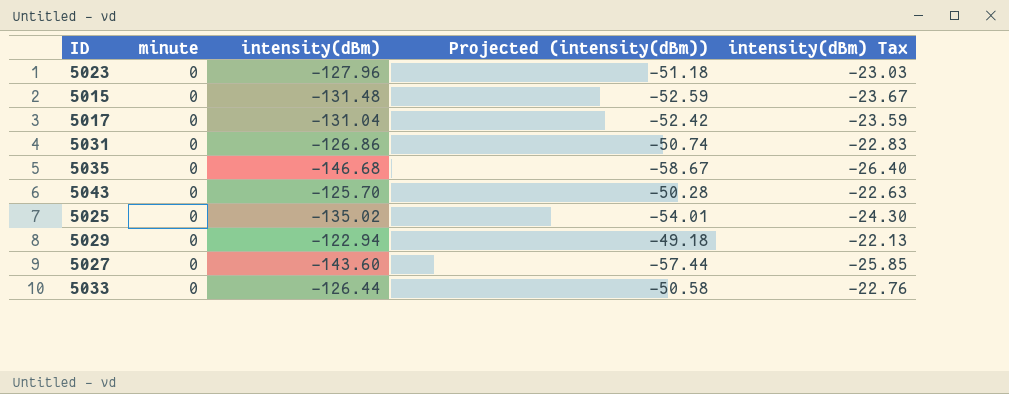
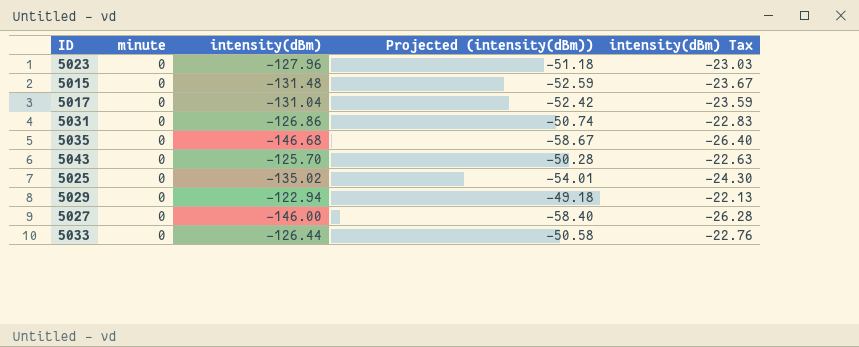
5027 | intensity(dBm): -143.60 -> -146.00
5027 | Projected (intensity(dBm)): -57.44 -> -58.40
5027 | intensity(dBm) Tax: -25.85 -> -26.28

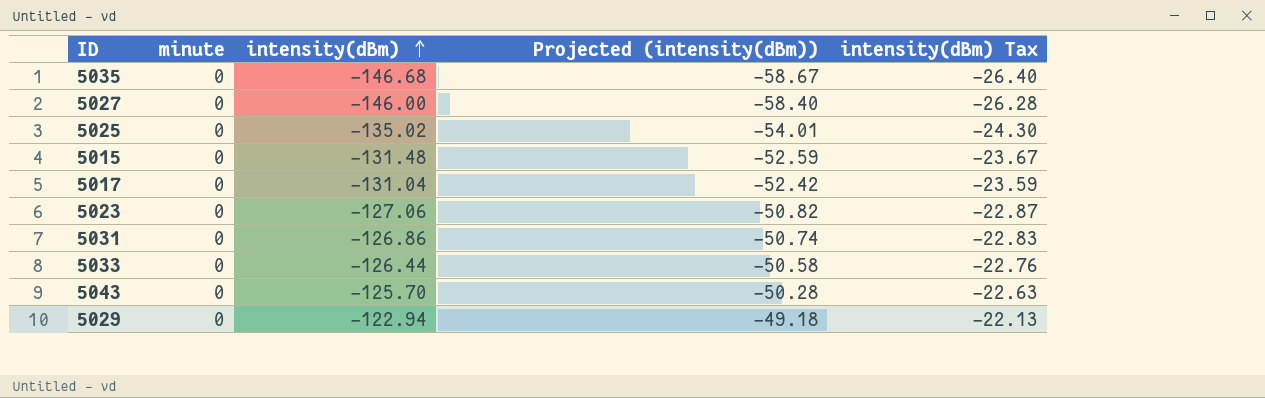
row order: none -> intensity(dBm) ascending
5023 | intensity(dBm): -127.96 -> -127.06
5023 | Projected (intensity(dBm)): -51.18 -> -50.82
5023 | intensity(dBm) Tax: -23.03 -> -22.87

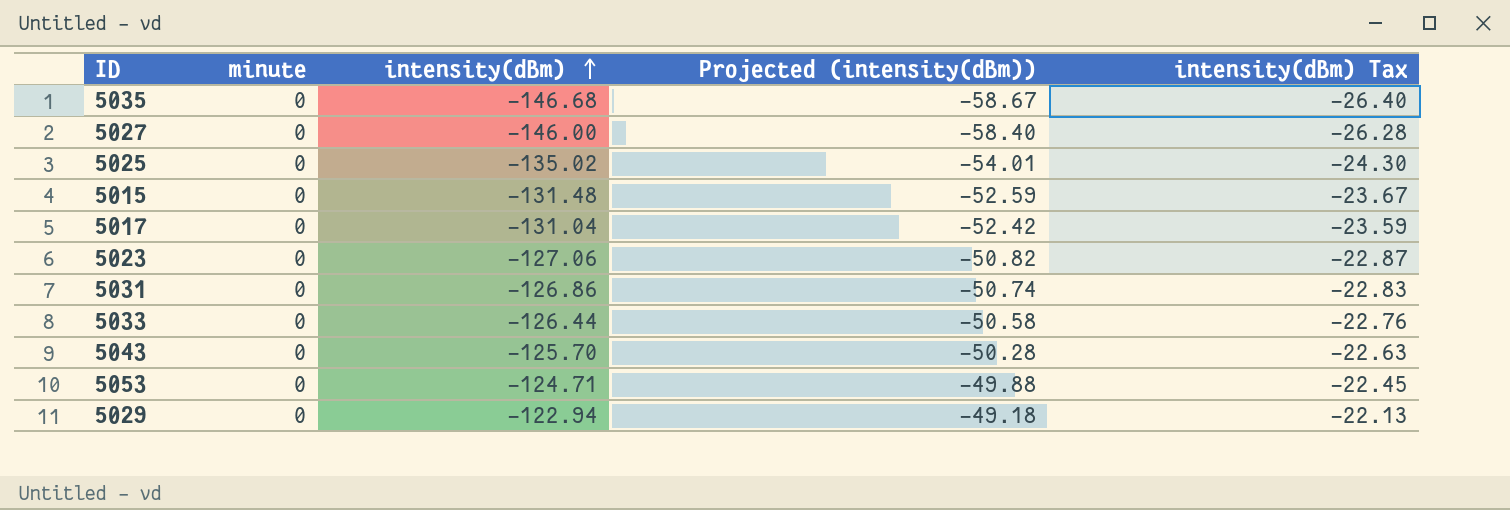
row 5053: none -> 0 | -124.71 | -49.88 | -22.45

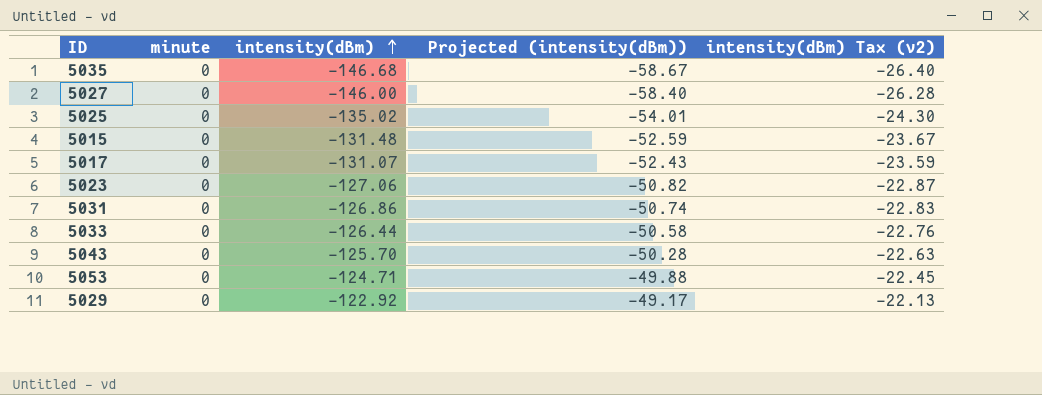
column name: intensity(dBm) Tax -> intensity(dBm) Tax (v2)
5017 | intensity(dBm): -131.04 -> -131.07
5017 | Projected (intensity(dBm)): -52.42 -> -52.43
5029 | intensity(dBm): -122.94 -> -122.92
5029 | Projected (intensity(dBm)): -49.18 -> -49.17

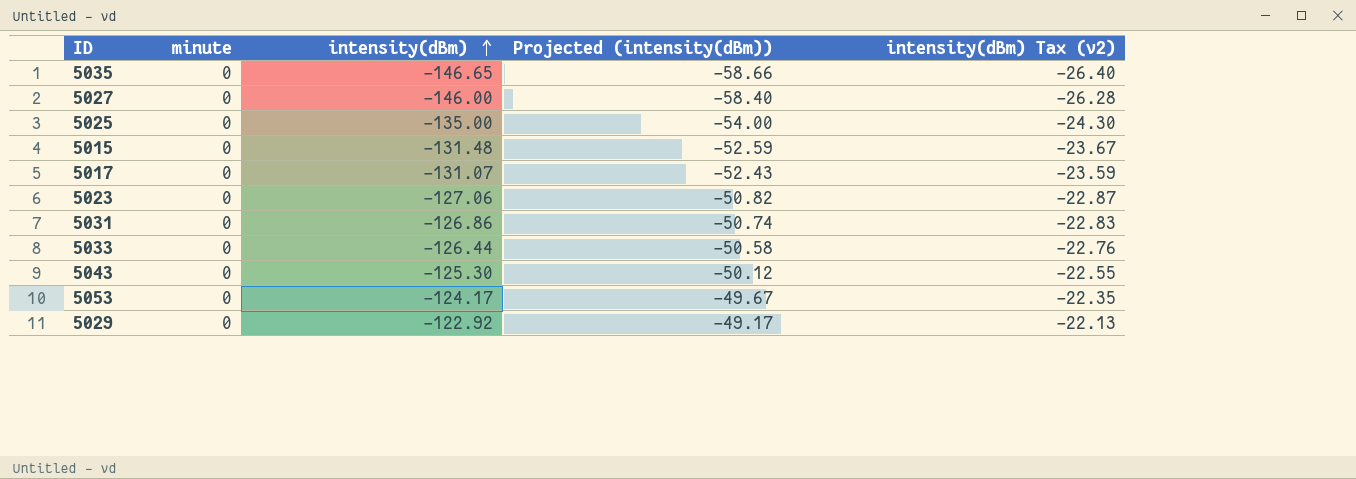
5035 | intensity(dBm): -146.68 -> -146.65
5035 | Projected (intensity(dBm)): -58.67 -> -58.66
5025 | intensity(dBm): -135.02 -> -135.00
5025 | Projected (intensity(dBm)): -54.01 -> -54.00
5043 | intensity(dBm): -125.70 -> -125.30
5043 | Projected (intensity(dBm)): -50.28 -> -50.12
5043 | intensity(dBm) Tax (v2): -22.63 -> -22.55
5053 | intensity(dBm): -124.71 -> -124.17
5053 | Projected (intensity(dBm)): -49.88 -> -49.67
5053 | intensity(dBm) Tax (v2): -22.45 -> -22.35

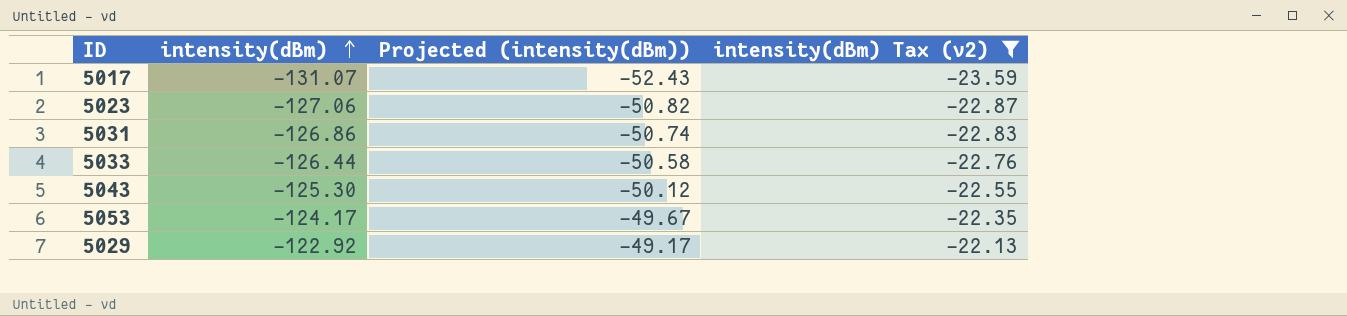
filter: none -> intensity(dBm) Tax (v2) >= -23.59
column minute | position: 2 -> none

